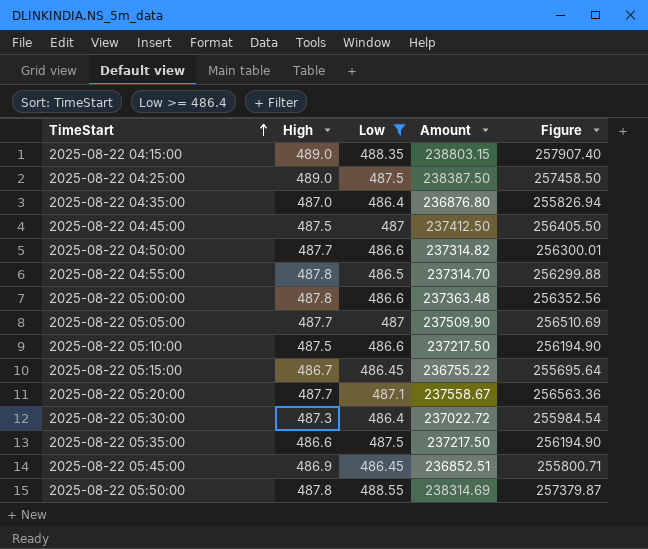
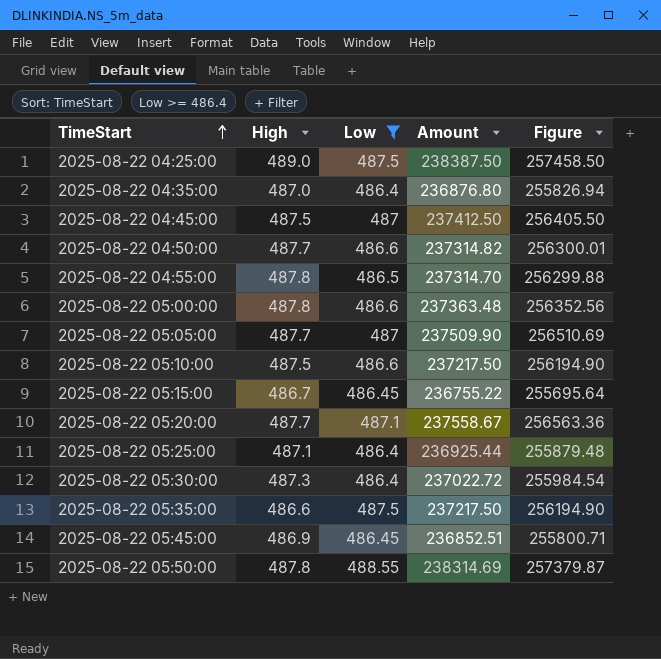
row 2025-08-22 04:15:00: 489.0 | 488.35 | 238803.15 | 257907.40 -> none
row 2025-08-22 05:25:00: none -> 487.1 | 486.4 | 236925.44 | 255879.48

